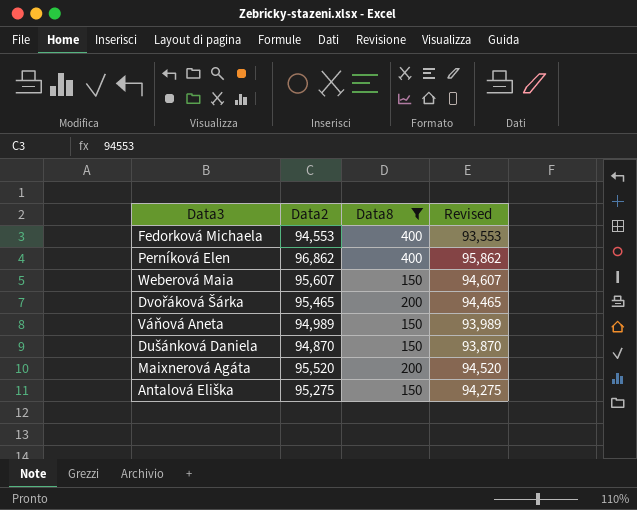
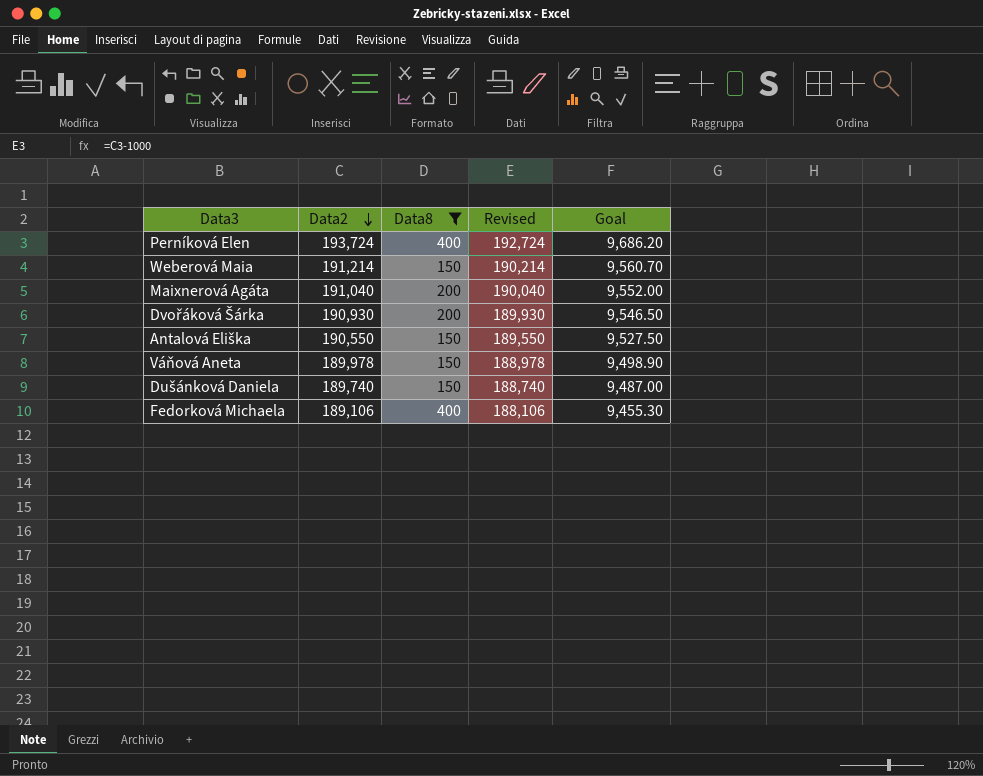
row order: none -> Data2 descending
column Goal | formula: none -> [Data2] * 0.05
Perníková Elen | Data2: 96,862 -> 193,724
Perníková Elen | Revised: 95,862 -> 192,724
Weberová Maia | Data2: 95,607 -> 191,214
Weberová Maia | Revised: 94,607 -> 190,214
Maixnerová Agáta | Data2: 95,520 -> 191,040
Maixnerová Agáta | Revised: 94,520 -> 190,040
Dvořáková Šárka | Data2: 95,465 -> 190,930
Dvořáková Šárka | Revised: 94,465 -> 189,930
Antalová Eliška | Data2: 95,275 -> 190,550
Antalová Eliška | Revised: 94,275 -> 189,550
Váňová Aneta | Data2: 94,989 -> 189,978
Váňová Aneta | Revised: 93,989 -> 188,978
Dušánková Daniela | Data2: 94,870 -> 189,740
Dušánková Daniela | Revised: 93,870 -> 188,740
Fedorková Michaela | Data2: 94,553 -> 189,106
Fedorková Michaela | Revised: 93,553 -> 188,106

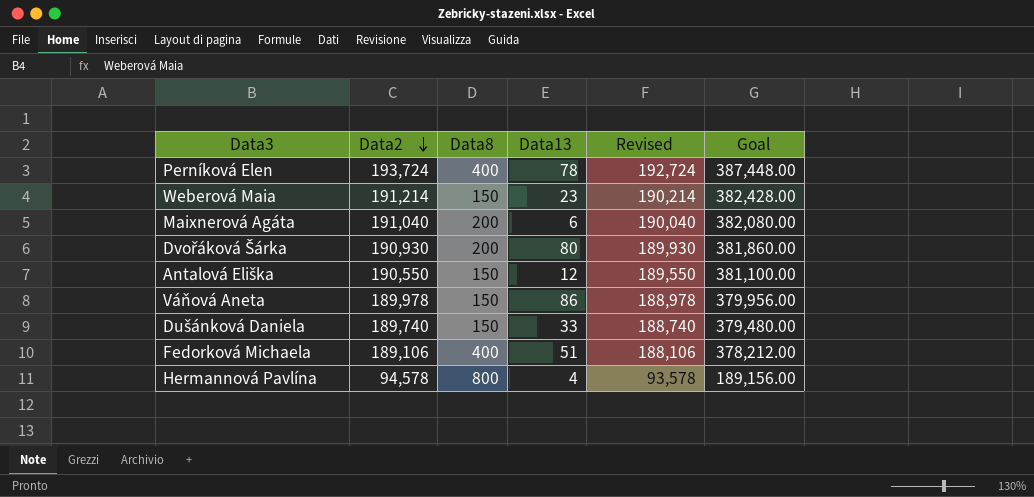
filter: Data8 != 800 -> none
column Data13 | position: none -> 4
column Goal | formula: [Data2] * 0.05 -> [Data2] * 2

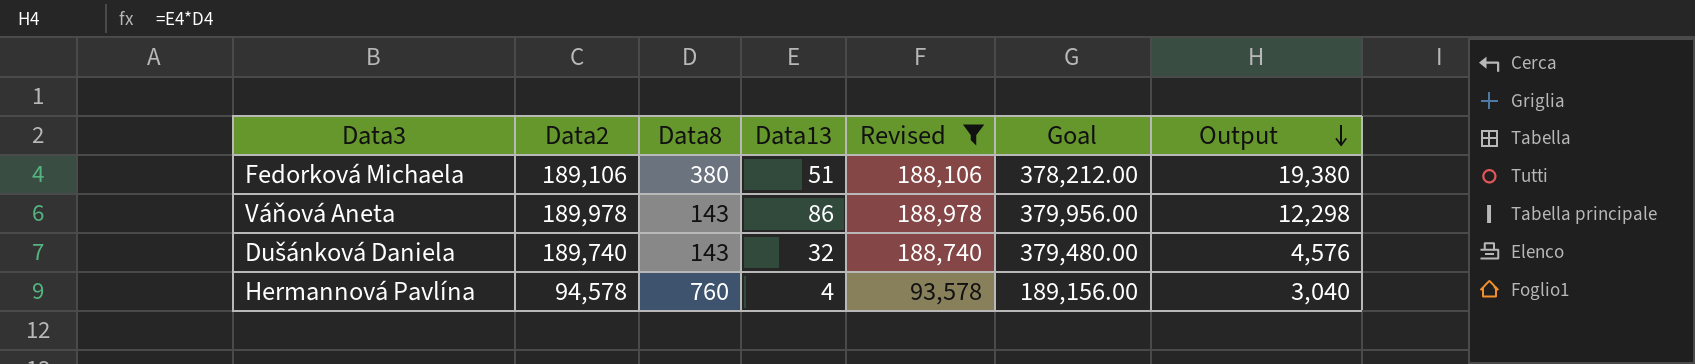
filter: none -> Revised <= 188,978
row order: Data2 descending -> Output descending
column Output | formula: none -> [Data8] * [Data13]
Fedorková Michaela | Data8: 400 -> 380
Váňová Aneta | Data8: 150 -> 143
Dušánková Daniela | Data8: 150 -> 143
Dušánková Daniela | Data13: 33 -> 32
Hermannová Pavlína | Data8: 800 -> 760

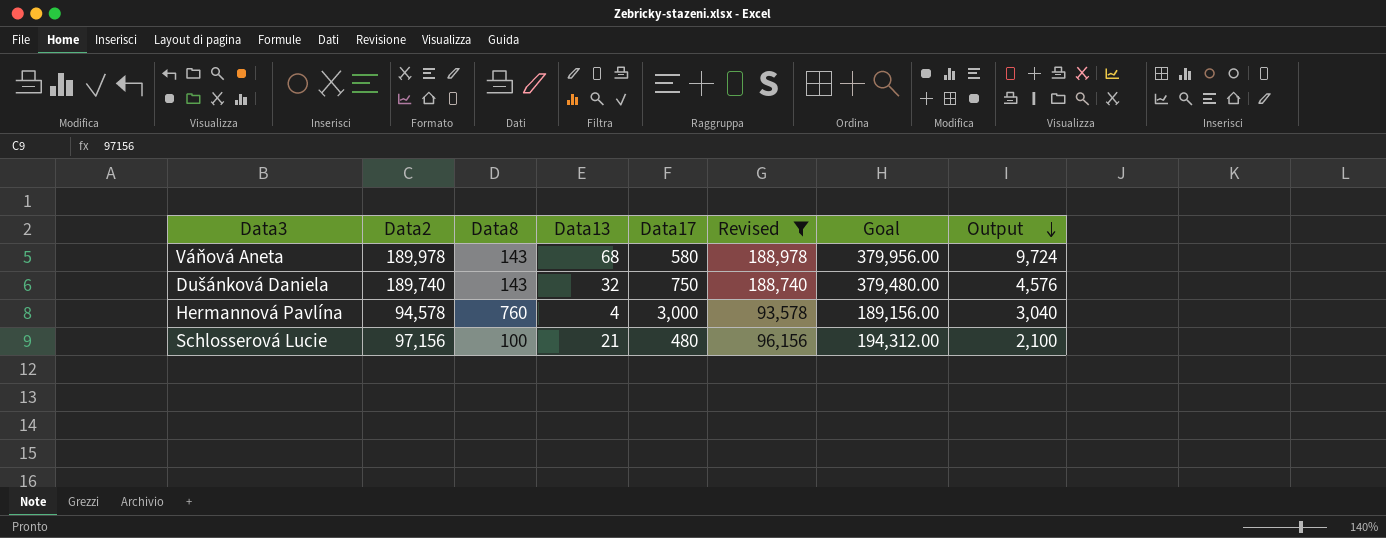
column Data17 | position: none -> 5
row Fedorková Michaela: 189,106 | 380 | 51 | 188,106 | 378,212.00 | 19,380 -> none
Váňová Aneta | Data13: 86 -> 68
Váňová Aneta | Output: 12,298 -> 9,724
row Schlosserová Lucie: none -> 97,156 | 100 | 21 | 480 | 96,156 | 194,312.00 | 2,100

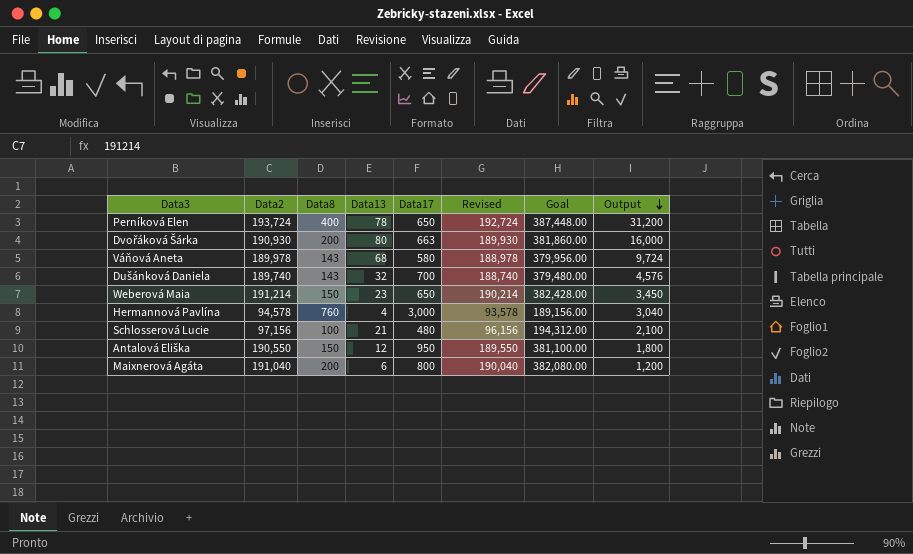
filter: Revised <= 188,978 -> none
Dušánková Daniela | Data17: 750 -> 700

